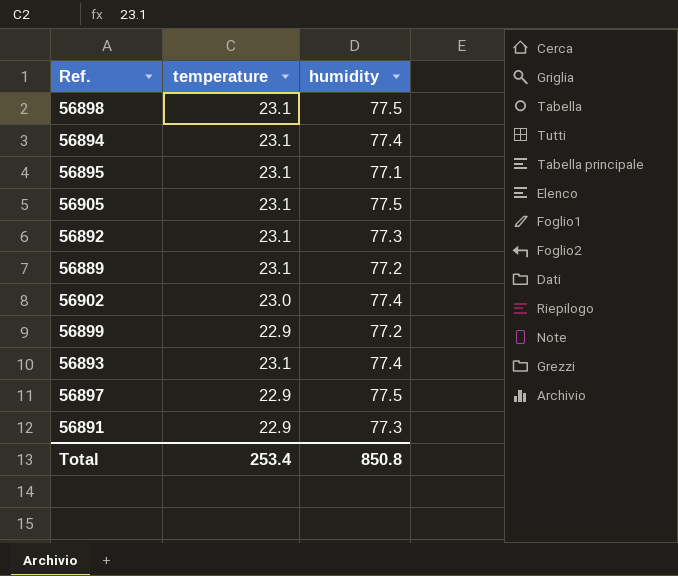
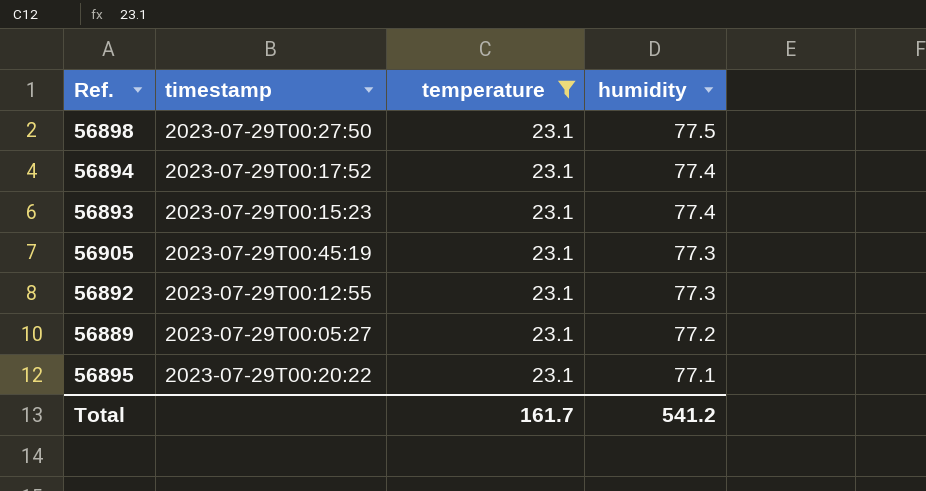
filter: none -> temperature = 23.1
row order: none -> humidity descending
column timestamp | position: none -> 2
56905 | humidity: 77.5 -> 77.3
Total | temperature: 253.4 -> 161.7
Total | humidity: 850.8 -> 541.2

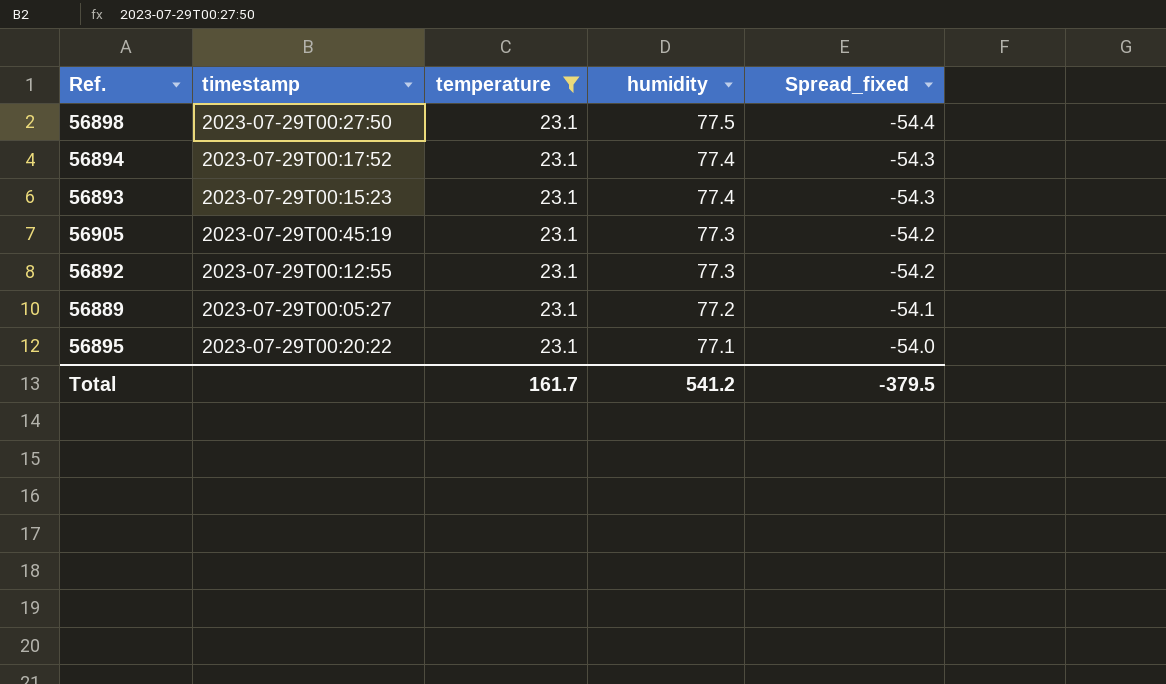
column Spread_fixed | formula: none -> [temperature] - [humidity]

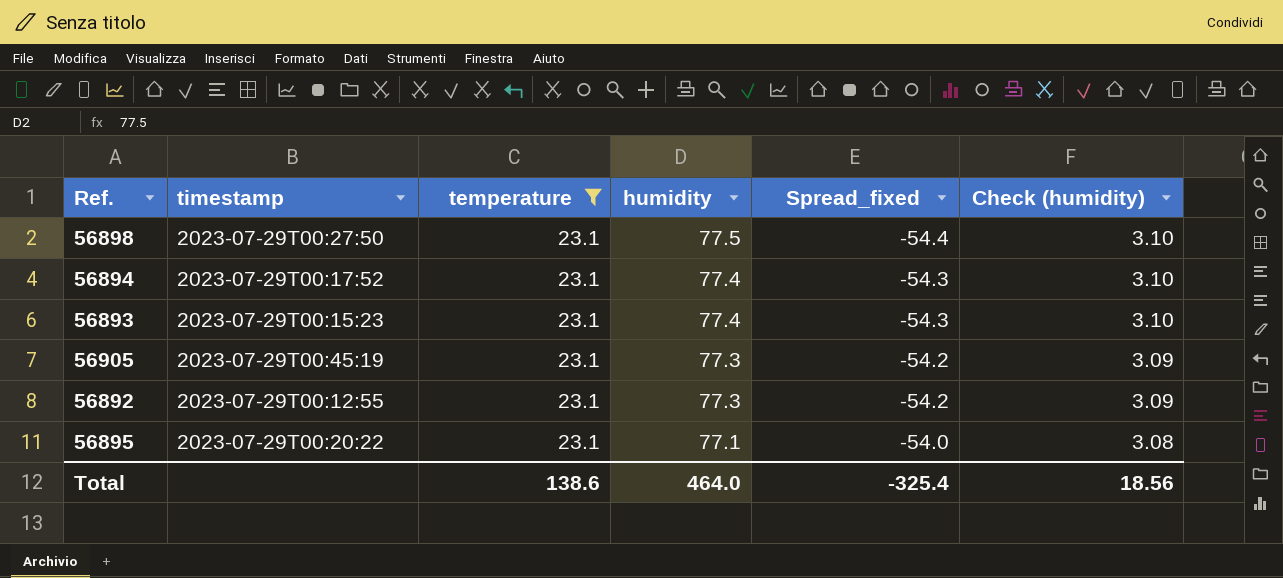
column Check (humidity) | formula: none -> [humidity] * 0.04
row 56889: 2023-07-29T00:05:27 | 23.1 | 77.2 | -54.1 -> none
Total | temperature: 161.7 -> 138.6
Total | humidity: 541.2 -> 464.0
Total | Spread_fixed: -379.5 -> -325.4

